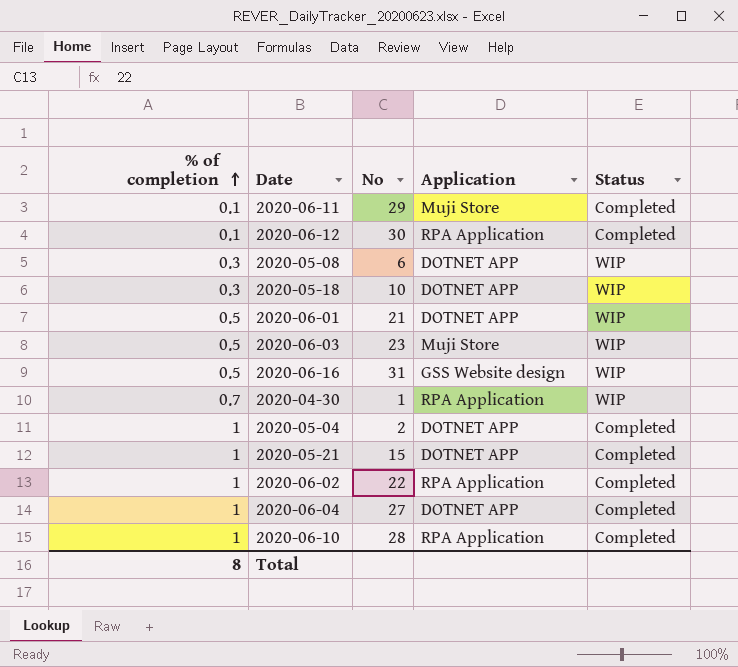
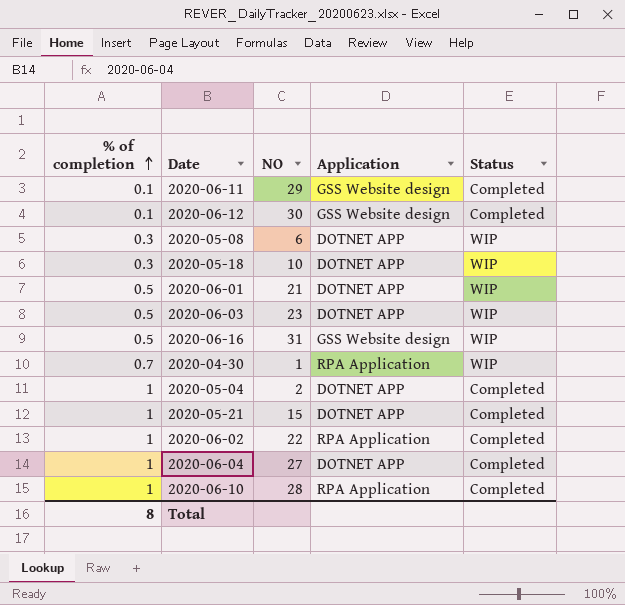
column name: No -> NO
2020-06-11 | Application: Muji Store -> GSS Website design
2020-06-12 | Application: RPA Application -> GSS Website design
2020-06-03 | Application: Muji Store -> DOTNET APP

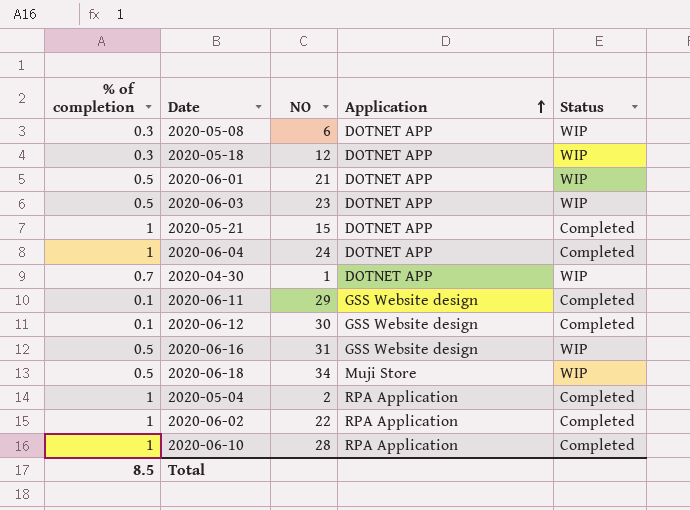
row order: % of completion ascending -> Application ascending
2020-05-18 | NO: 10 -> 12
2020-06-04 | NO: 27 -> 24
2020-04-30 | Application: RPA Application -> DOTNET APP
row 2020-06-18: none -> 0.5 | 34 | Muji Store | WIP
2020-05-04 | Application: DOTNET APP -> RPA Application
Total | % of completion: 8 -> 8.5

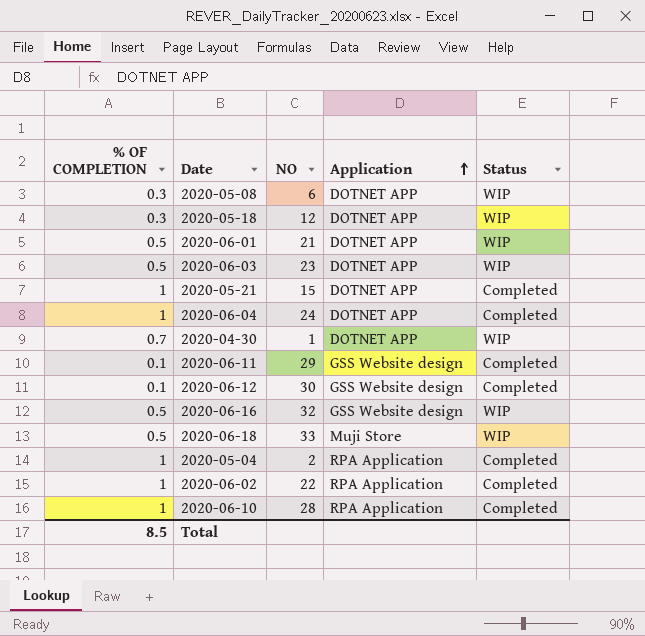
column name: % of completion -> % OF COMPLETION
2020-06-16 | NO: 31 -> 32
2020-06-18 | NO: 34 -> 33

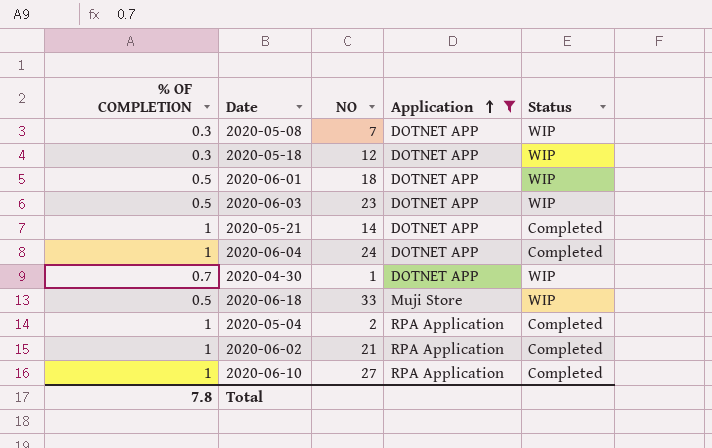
filter: none -> Application != GSS Website design
2020-05-08 | NO: 6 -> 7
2020-06-01 | NO: 21 -> 18
2020-05-21 | NO: 15 -> 14
2020-06-02 | NO: 22 -> 21
2020-06-10 | NO: 28 -> 27
Total | % OF COMPLETION: 8.5 -> 7.8

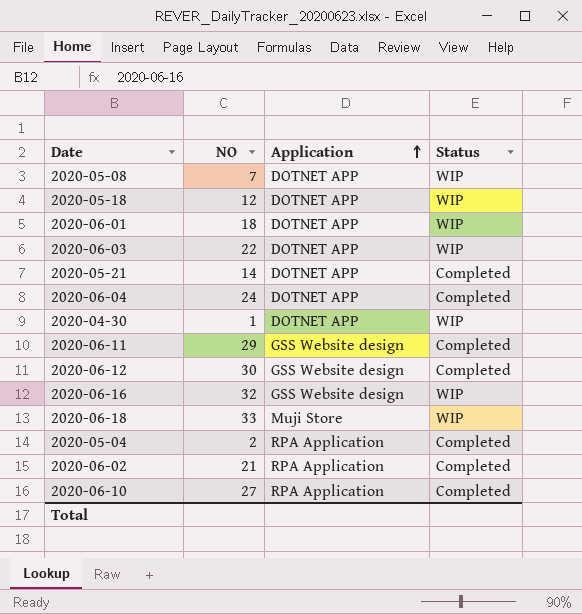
filter: Application != GSS Website design -> none
column % OF COMPLETION | position: 1 -> none
2020-06-03 | NO: 23 -> 22

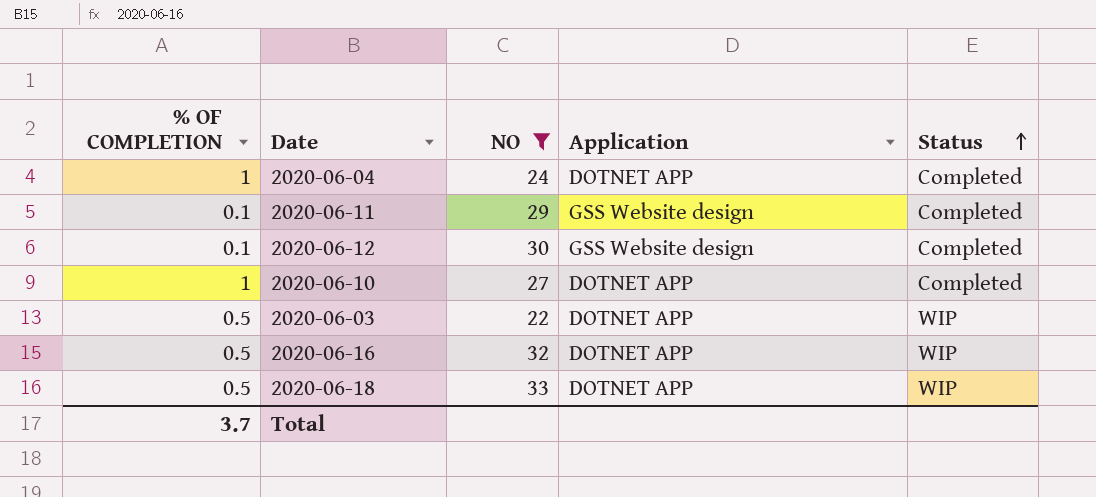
filter: none -> NO >= 22
row order: Application ascending -> Status ascending
column % OF COMPLETION | position: none -> 1
2020-06-10 | Application: RPA Application -> DOTNET APP
2020-06-16 | Application: GSS Website design -> DOTNET APP
2020-06-18 | Application: Muji Store -> DOTNET APP

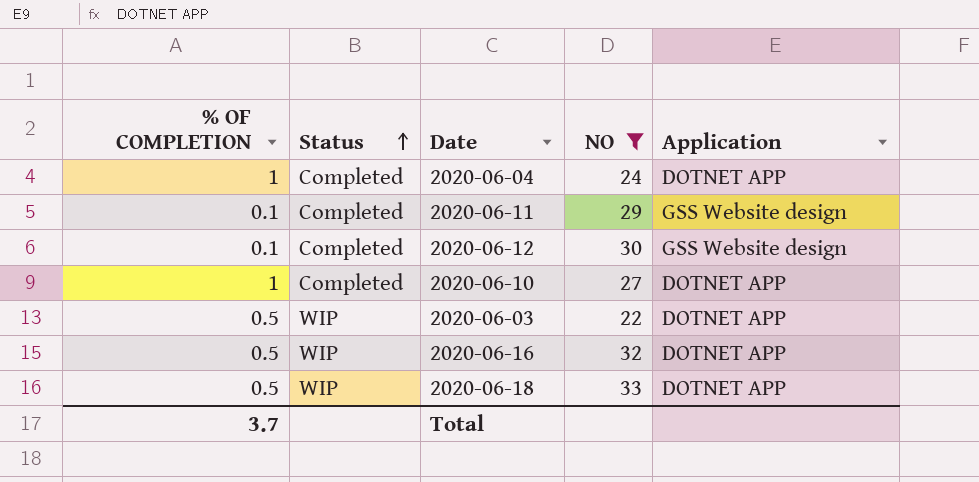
column Status | position: 5 -> 2

